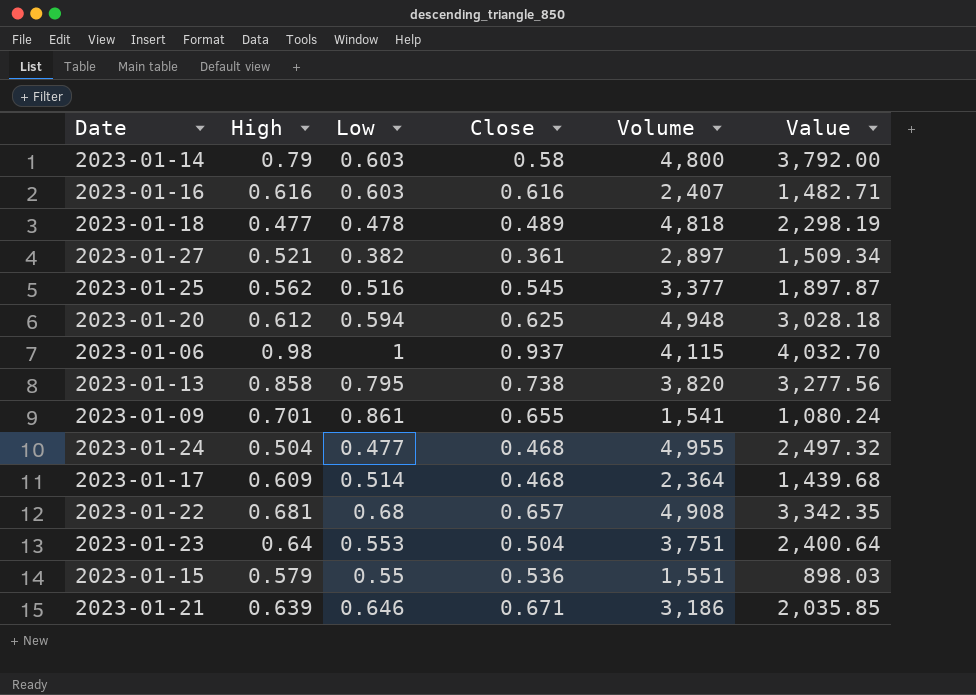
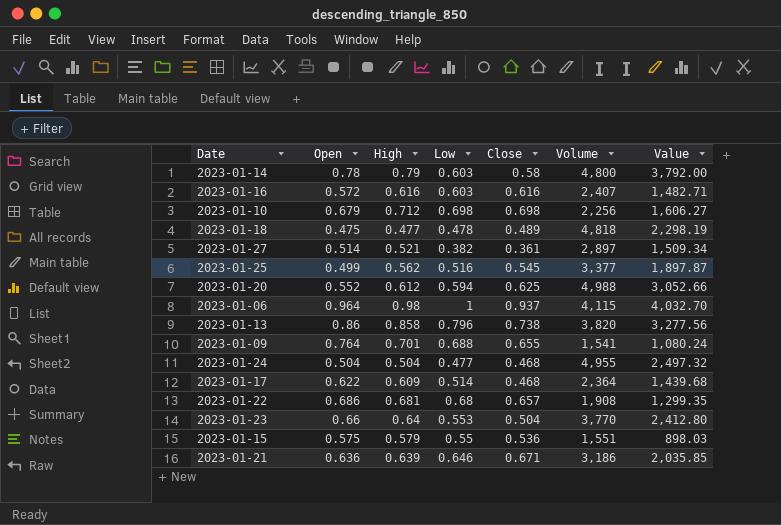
column Open | position: none -> 2
row 2023-01-10: none -> 0.679 | 0.712 | 0.698 | 0.698 | 2,256 | 1,606.27
2023-01-20 | Volume: 4,948 -> 4,988
2023-01-20 | Value: 3,028.18 -> 3,052.66
2023-01-13 | Low: 0.795 -> 0.796
2023-01-09 | Low: 0.861 -> 0.688
2023-01-22 | Volume: 4,908 -> 1,908
2023-01-22 | Value: 3,342.35 -> 1,299.35
2023-01-23 | Volume: 3,751 -> 3,770
2023-01-23 | Value: 2,400.64 -> 2,412.80

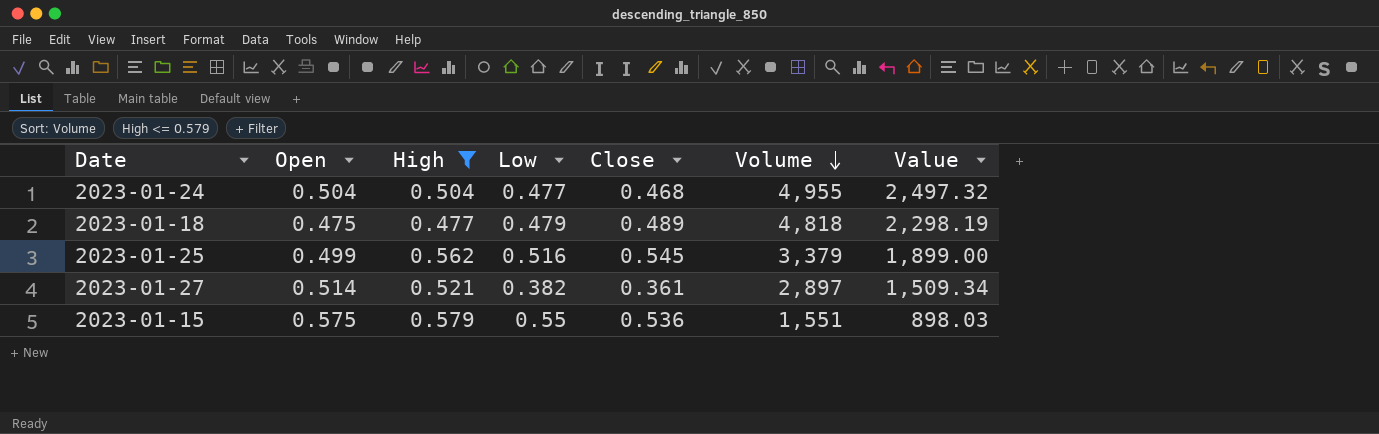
filter: none -> High <= 0.579
row order: none -> Volume descending
2023-01-18 | Low: 0.478 -> 0.479
2023-01-25 | Volume: 3,377 -> 3,379
2023-01-25 | Value: 1,897.87 -> 1,899.00

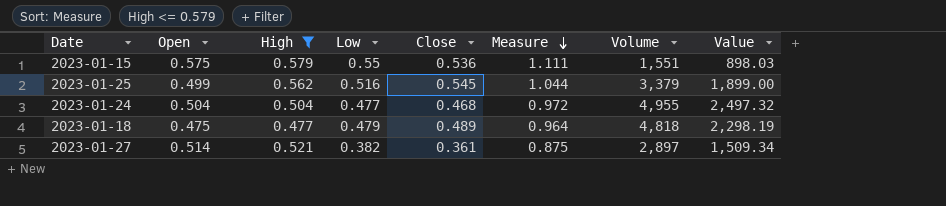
row order: Volume descending -> Measure descending
column Measure | formula: none -> [Open] + [Close]

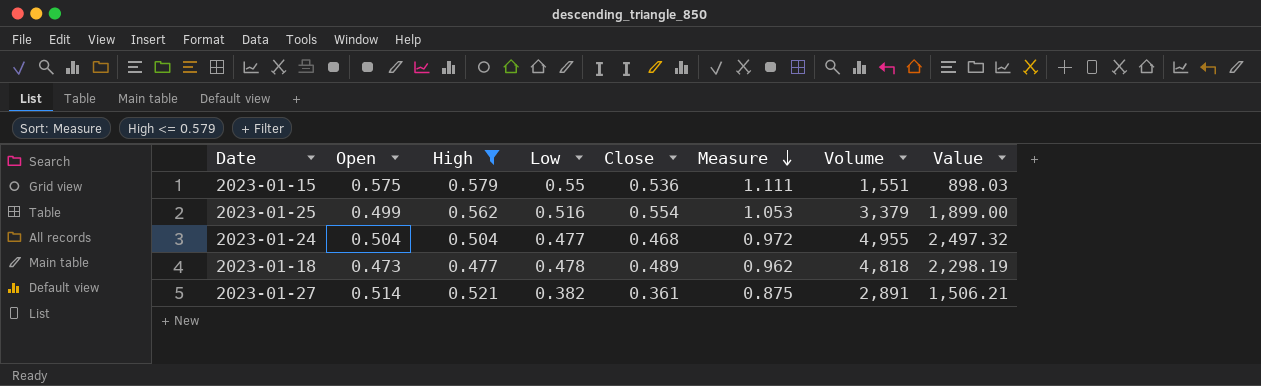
2023-01-25 | Close: 0.545 -> 0.554
2023-01-25 | Measure: 1.044 -> 1.053
2023-01-18 | Open: 0.475 -> 0.473
2023-01-18 | Low: 0.479 -> 0.478
2023-01-18 | Measure: 0.964 -> 0.962
2023-01-27 | Volume: 2,897 -> 2,891
2023-01-27 | Value: 1,509.34 -> 1,506.21

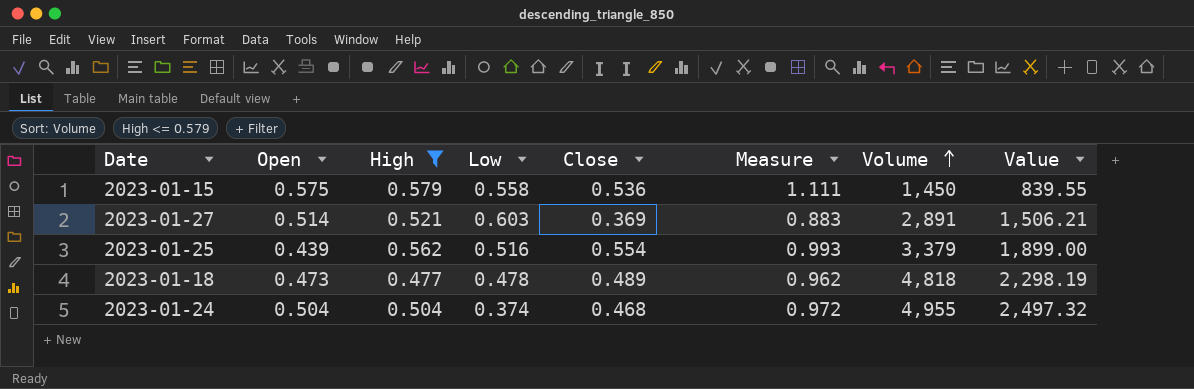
row order: Measure descending -> Volume ascending
2023-01-15 | Low: 0.55 -> 0.558
2023-01-15 | Volume: 1,551 -> 1,450
2023-01-15 | Value: 898.03 -> 839.55
2023-01-27 | Low: 0.382 -> 0.603
2023-01-27 | Close: 0.361 -> 0.369
2023-01-27 | Measure: 0.875 -> 0.883
2023-01-25 | Open: 0.499 -> 0.439
2023-01-25 | Measure: 1.053 -> 0.993
2023-01-24 | Low: 0.477 -> 0.374

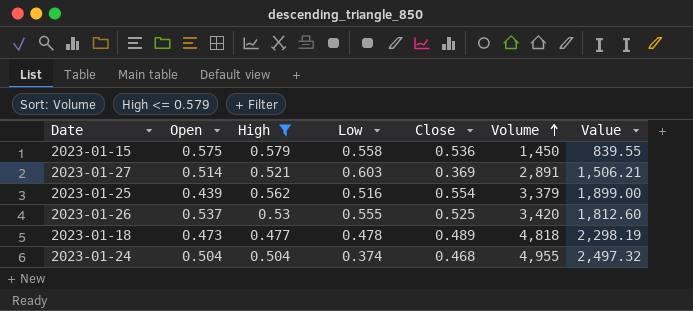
column Measure | formula: [Open] + [Close] -> none
row 2023-01-26: none -> 0.537 | 0.53 | 0.555 | 0.525 | 3,420 | 1,812.60

